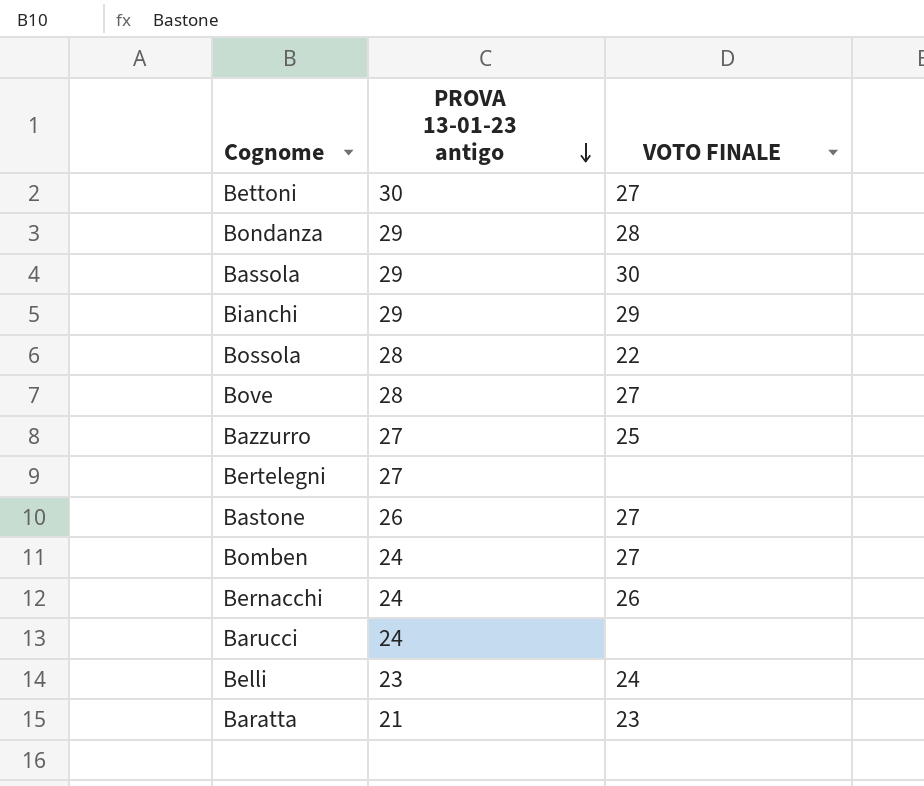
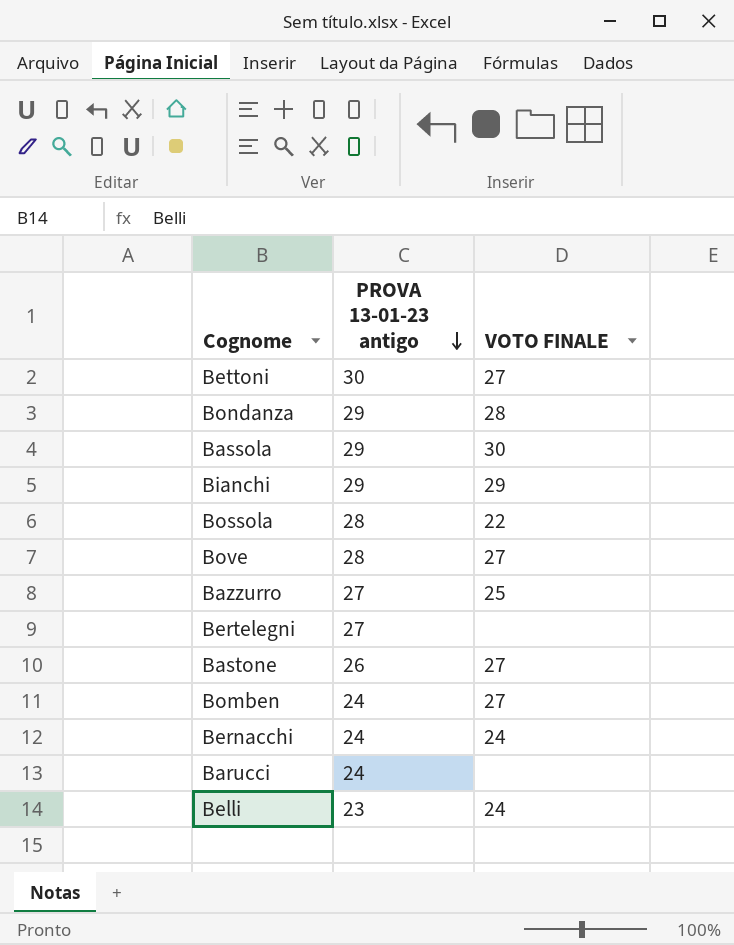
row Baratta: 21 | 23 -> none
Bernacchi | VOTO FINALE: 26 -> 24

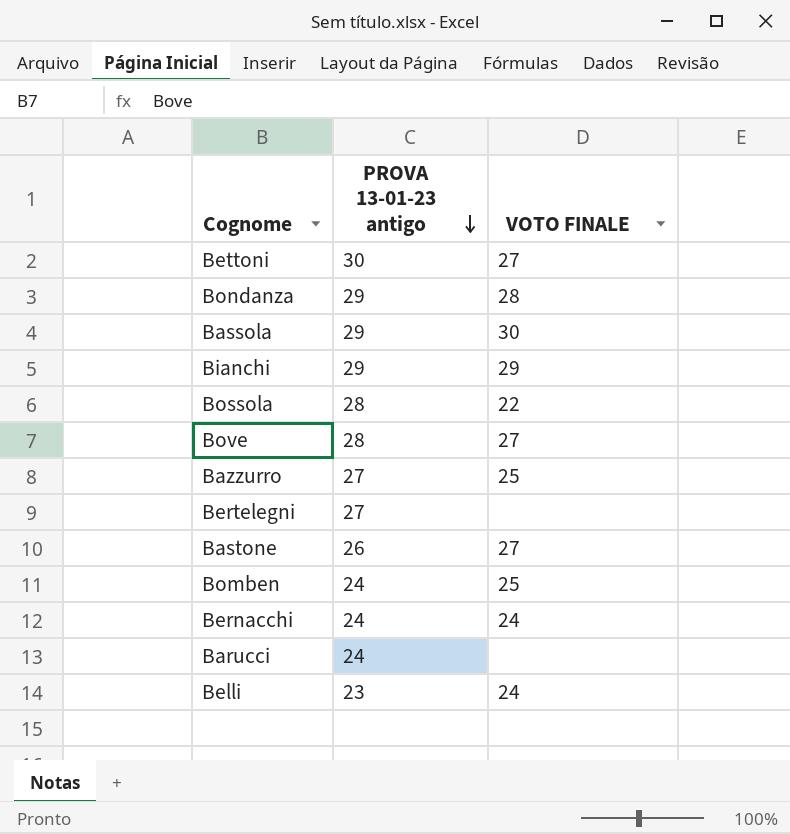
Bomben | VOTO FINALE: 27 -> 25

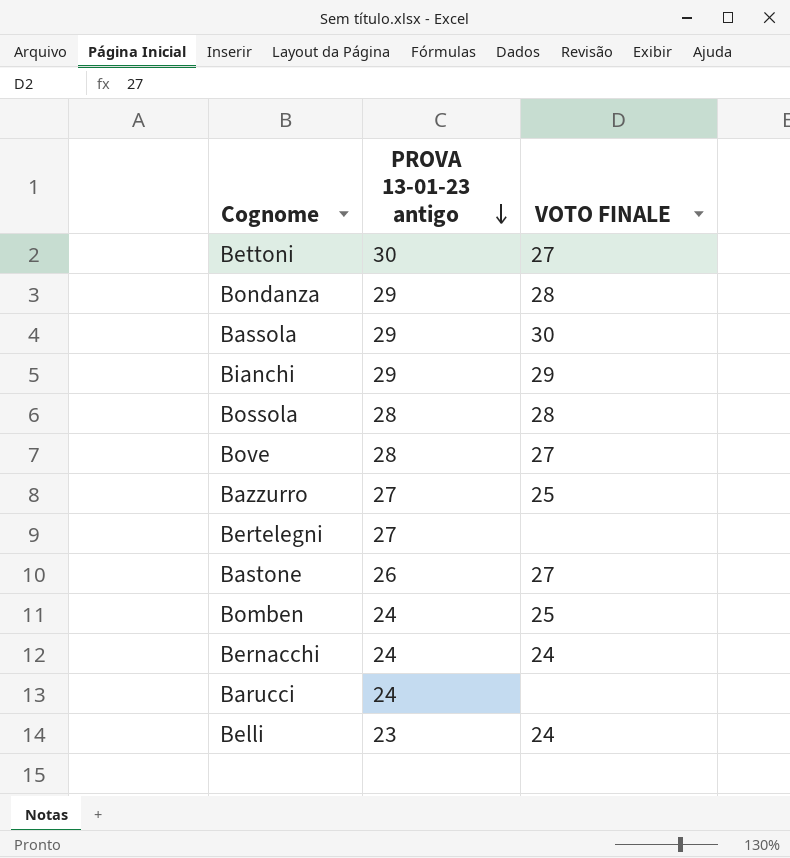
Bossola | VOTO FINALE: 22 -> 28

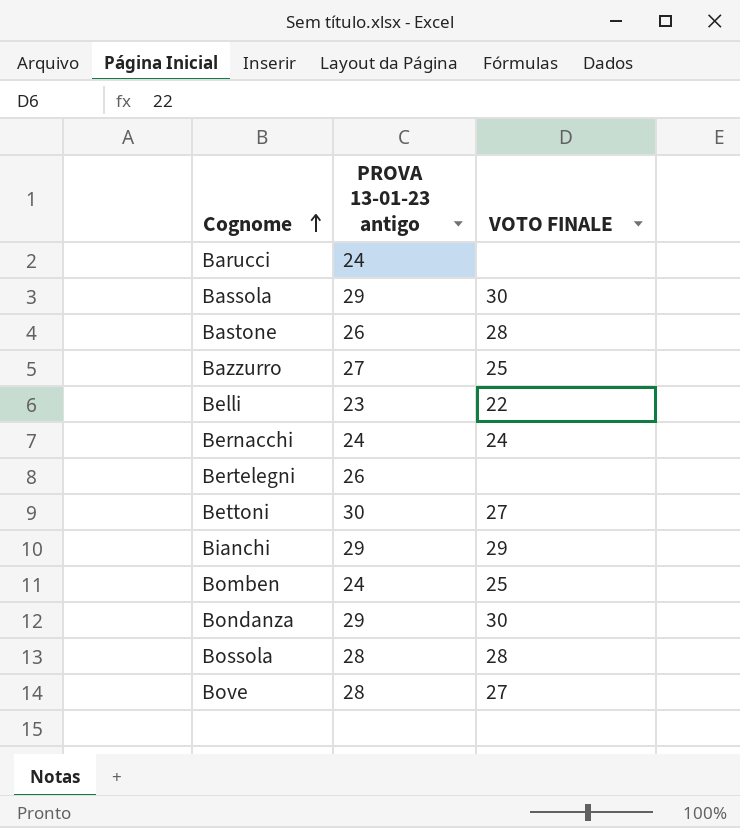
row order: PROVA 13-01-23 antigo descending -> Cognome ascending
Bastone | VOTO FINALE: 27 -> 28
Belli | VOTO FINALE: 24 -> 22
Bertelegni | PROVA 13-01-23 antigo: 27 -> 26
Bondanza | VOTO FINALE: 28 -> 30

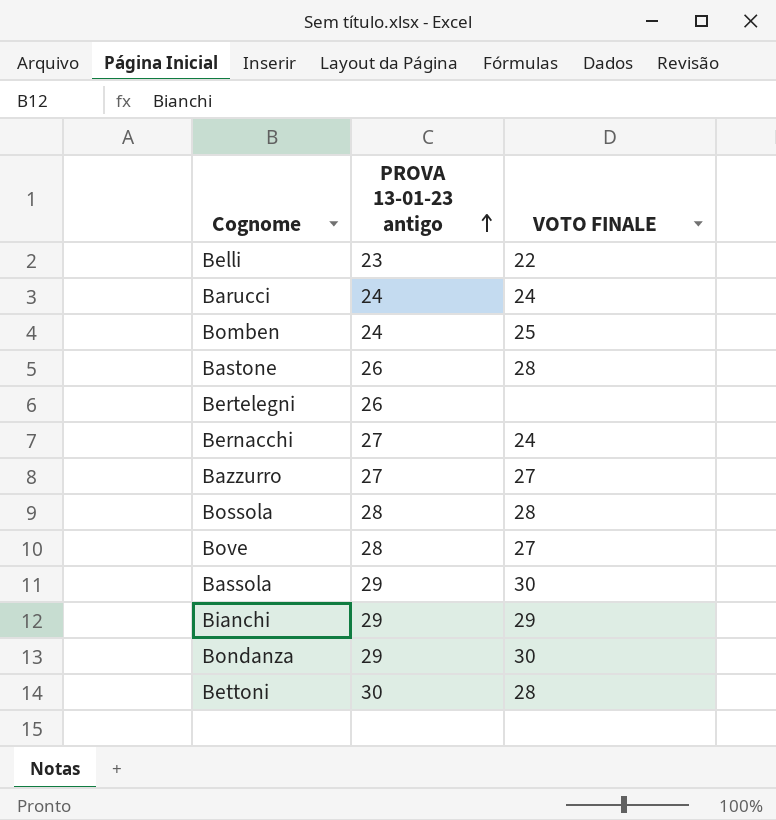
row order: Cognome ascending -> PROVA 13-01-23 antigo ascending
Barucci | VOTO FINALE: none -> 24
Bernacchi | PROVA 13-01-23 antigo: 24 -> 27
Bazzurro | VOTO FINALE: 25 -> 27
Bettoni | VOTO FINALE: 27 -> 28

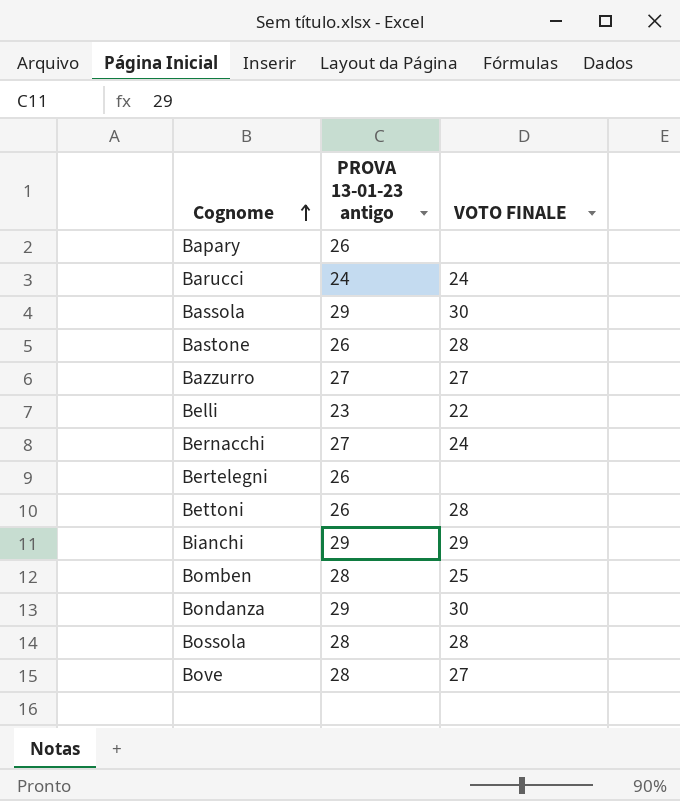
row order: PROVA 13-01-23 antigo ascending -> Cognome ascending
row Bapary: none -> 26 | none
Bettoni | PROVA 13-01-23 antigo: 30 -> 26
Bomben | PROVA 13-01-23 antigo: 24 -> 28

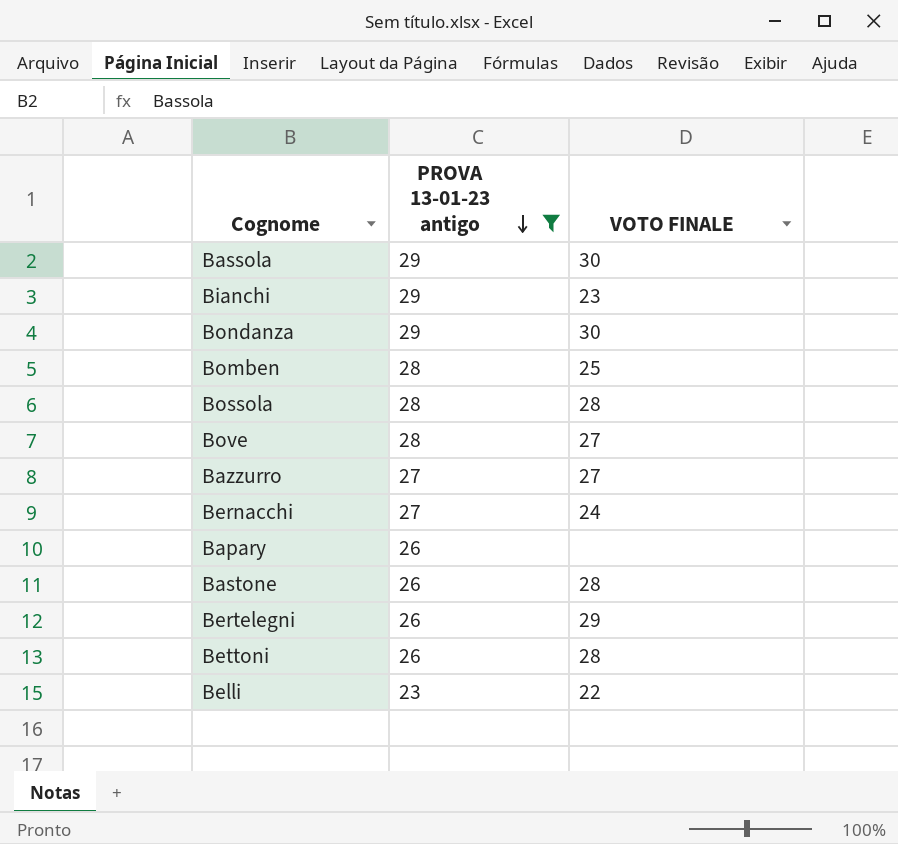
filter: none -> PROVA 13-01-23 antigo != 24
row order: Cognome ascending -> PROVA 13-01-23 antigo descending
Bianchi | VOTO FINALE: 29 -> 23
Bertelegni | VOTO FINALE: none -> 29

